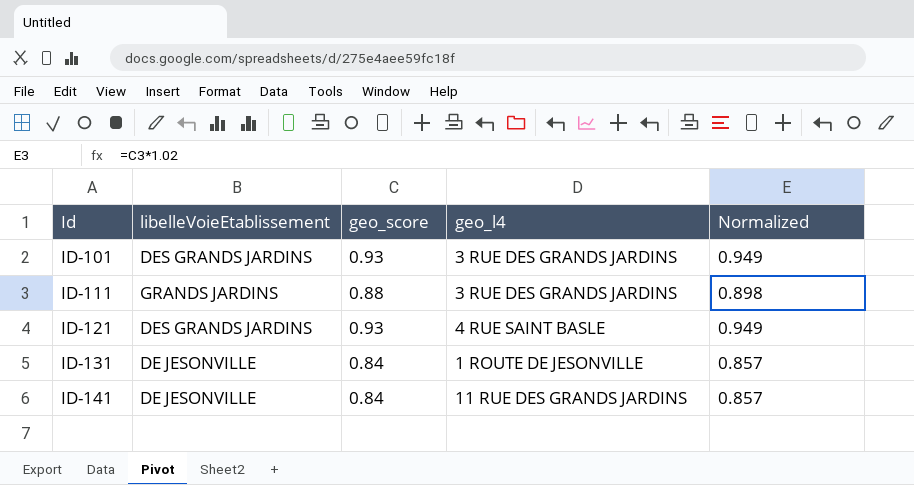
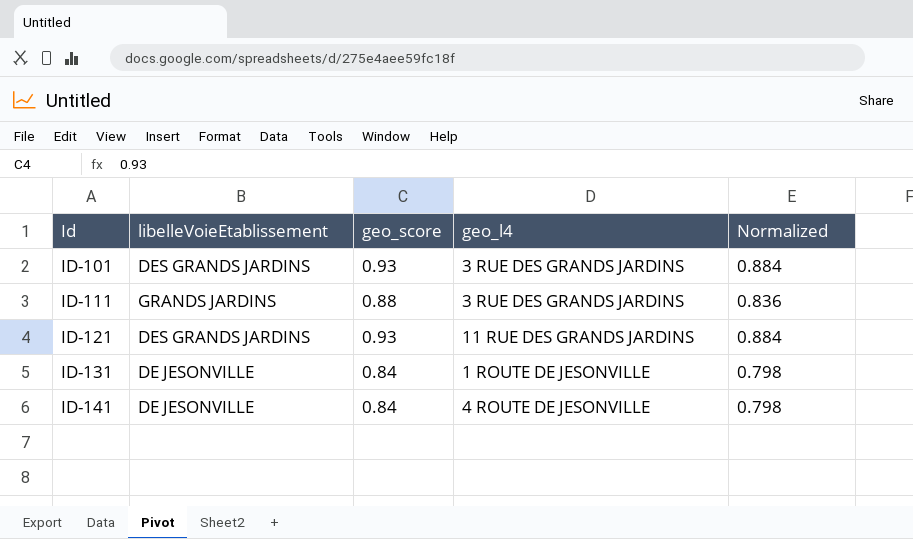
column Normalized | formula: [geo_score] * 1.02 -> [geo_score] * 0.95
ID-121 | geo_l4: 4 RUE SAINT BASLE -> 11 RUE DES GRANDS JARDINS
ID-141 | geo_l4: 11 RUE DES GRANDS JARDINS -> 4 ROUTE DE JESONVILLE

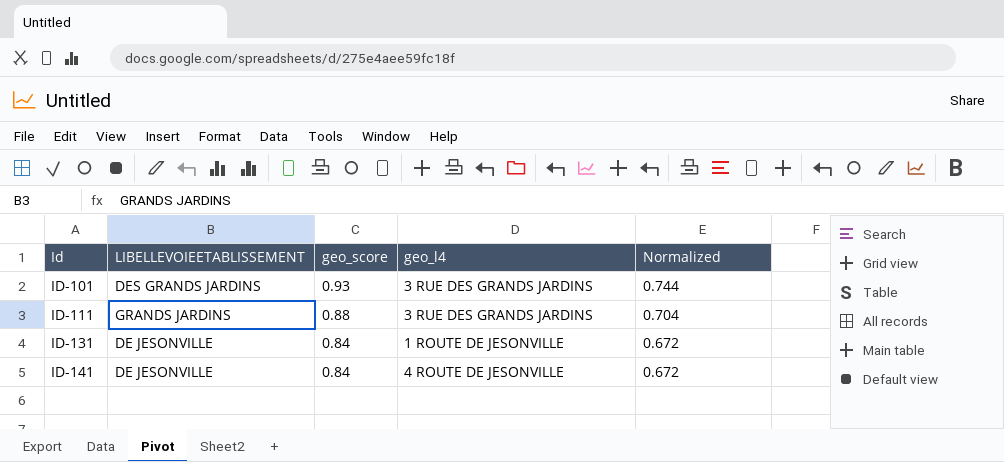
column name: libelleVoieEtablissement -> LIBELLEVOIEETABLISSEMENT
column Normalized | formula: [geo_score] * 0.95 -> [geo_score] * 0.8
row ID-121: DES GRANDS JARDINS | 0.93 | 11 RUE DES GRANDS JARDINS | 0.884 -> none

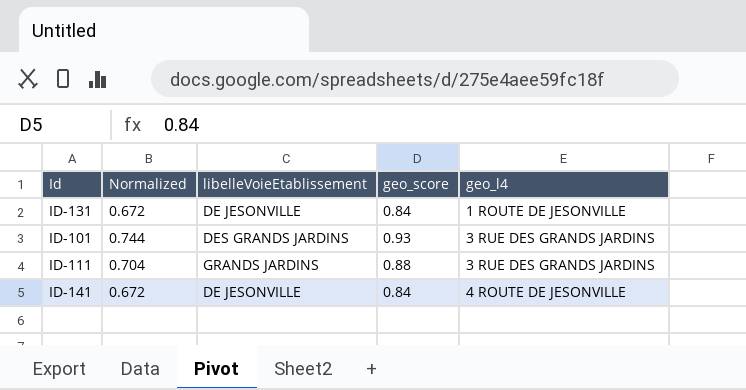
row order: Id ascending -> geo_l4 ascending
column Normalized | position: 5 -> 2
column name: LIBELLEVOIEETABLISSEMENT -> libelleVoieEtablissement

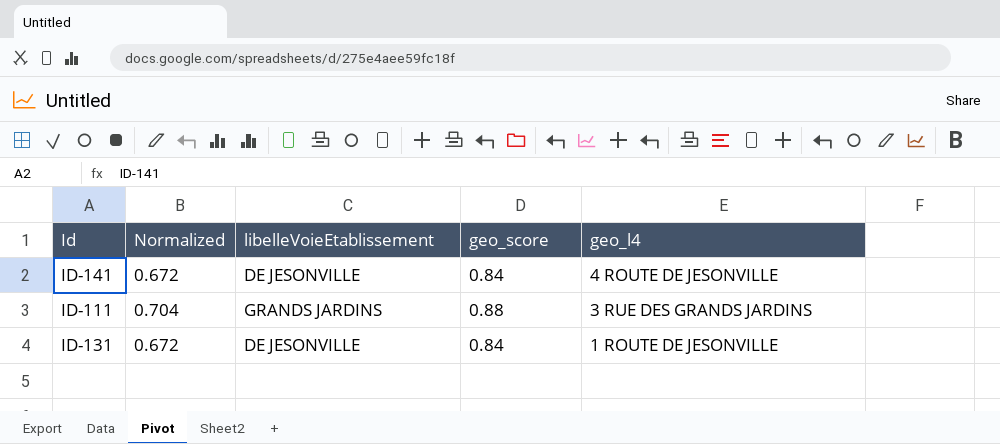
row order: geo_l4 ascending -> geo_l4 descending
row ID-101: 0.744 | DES GRANDS JARDINS | 0.93 | 3 RUE DES GRANDS JARDINS -> none

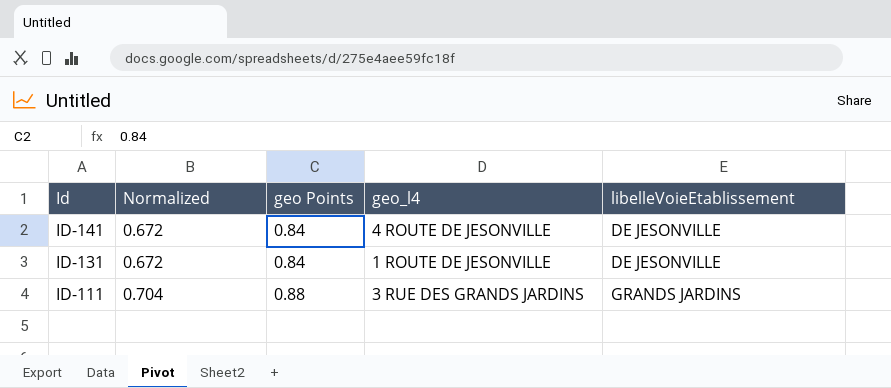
row order: geo_l4 descending -> Id descending
column name: geo_score -> geo Points
column libelleVoieEtablissement | position: 3 -> 5

